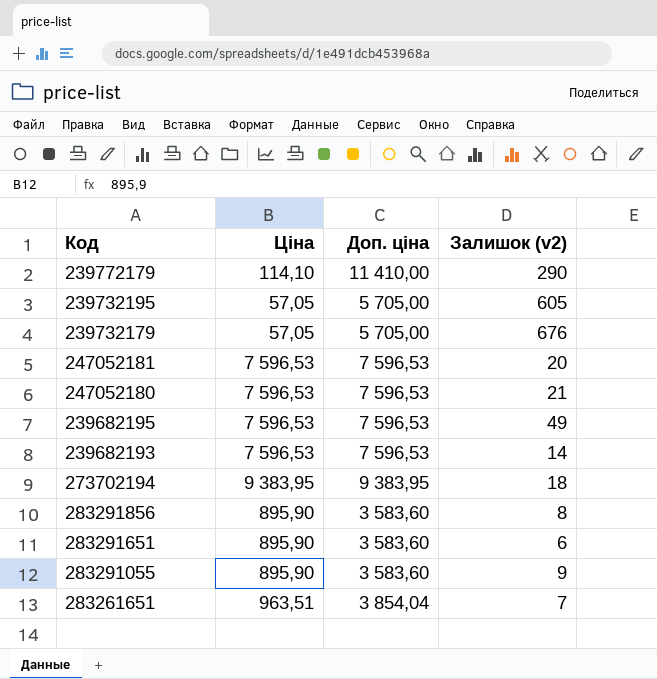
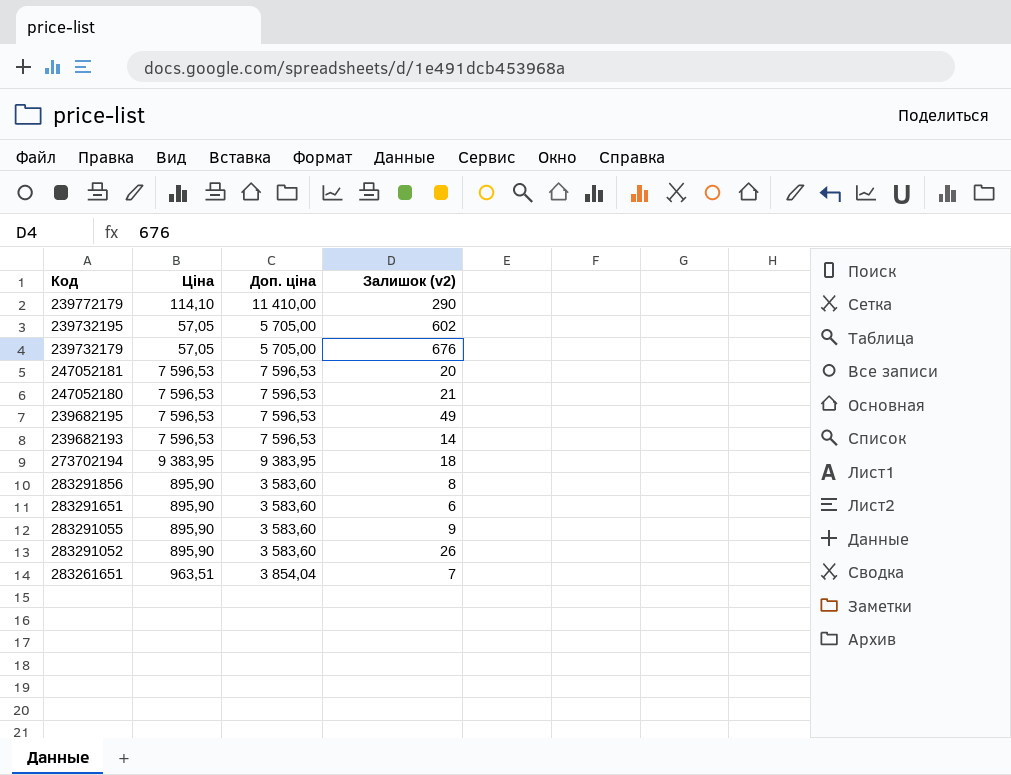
239732195 | Залишок (v2): 605 -> 602
row 283291052: none -> 895,90 | 3 583,60 | 26

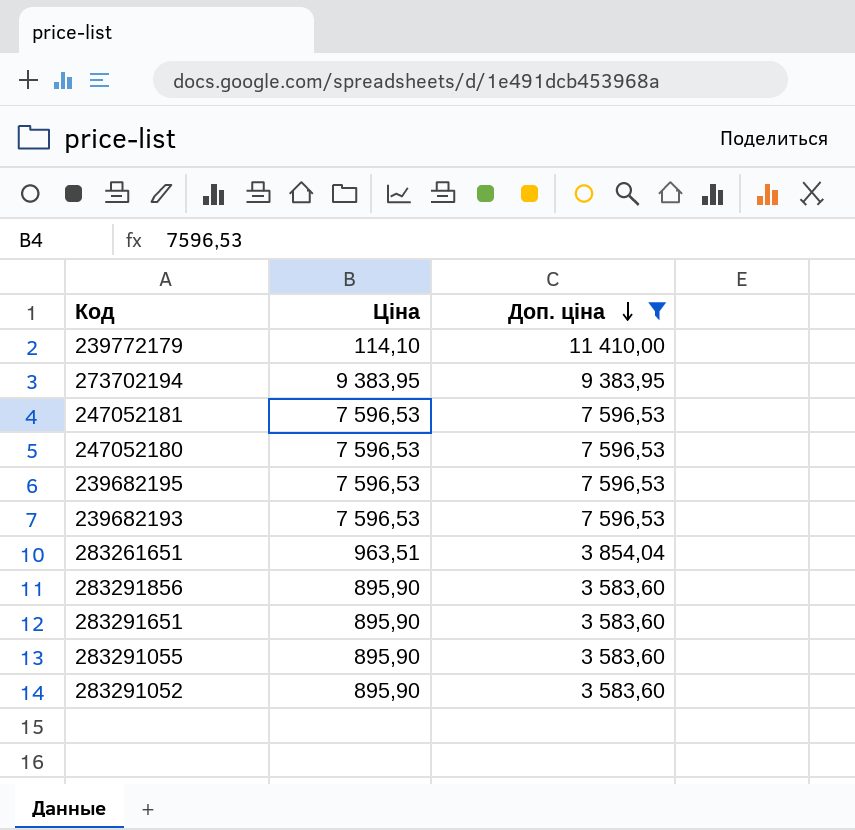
filter: none -> Доп. ціна != 5 705,00
row order: none -> Доп. ціна descending
column Залишок (v2) | position: 4 -> none

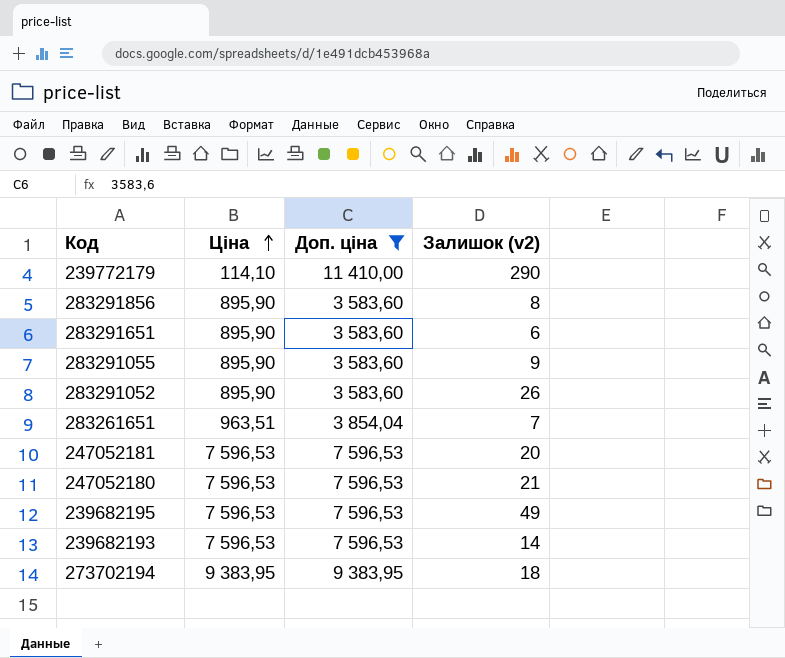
row order: Доп. ціна descending -> Ціна ascending
column Залишок (v2) | position: none -> 4

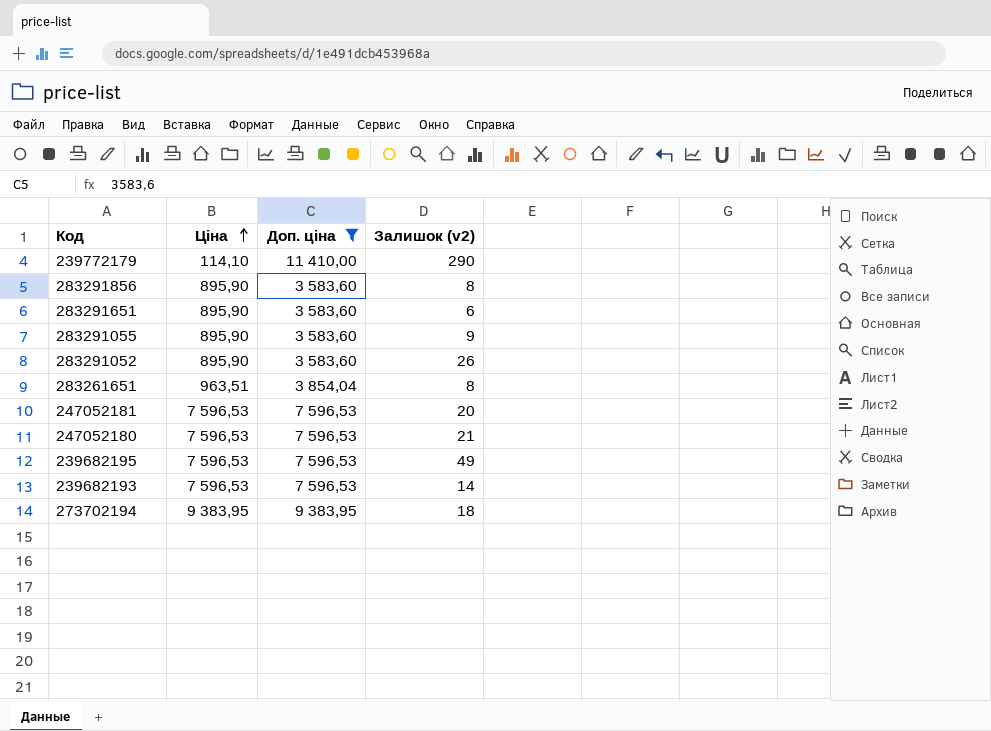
283261651 | Залишок (v2): 7 -> 8

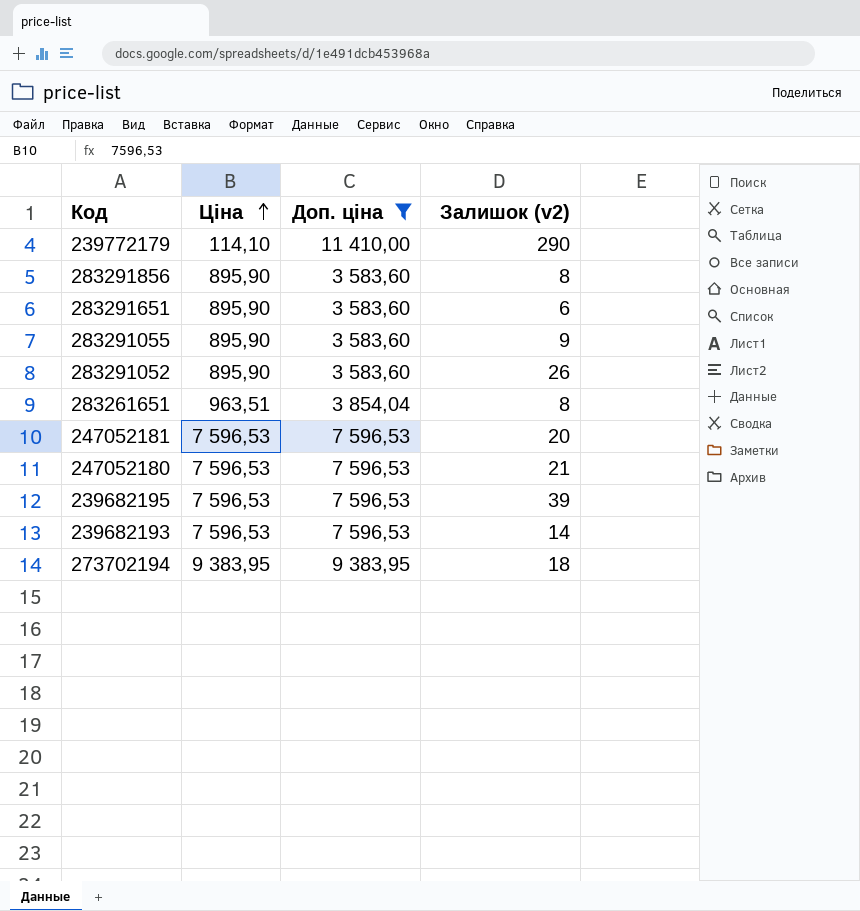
239682195 | Залишок (v2): 49 -> 39

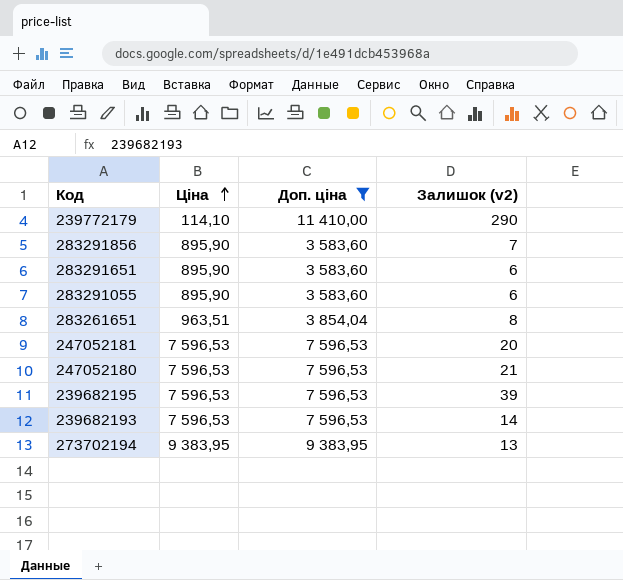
row 283291052: 895,90 | 3 583,60 | 26 -> none
283291856 | Залишок (v2): 8 -> 7
283291055 | Залишок (v2): 9 -> 6
273702194 | Залишок (v2): 18 -> 13

